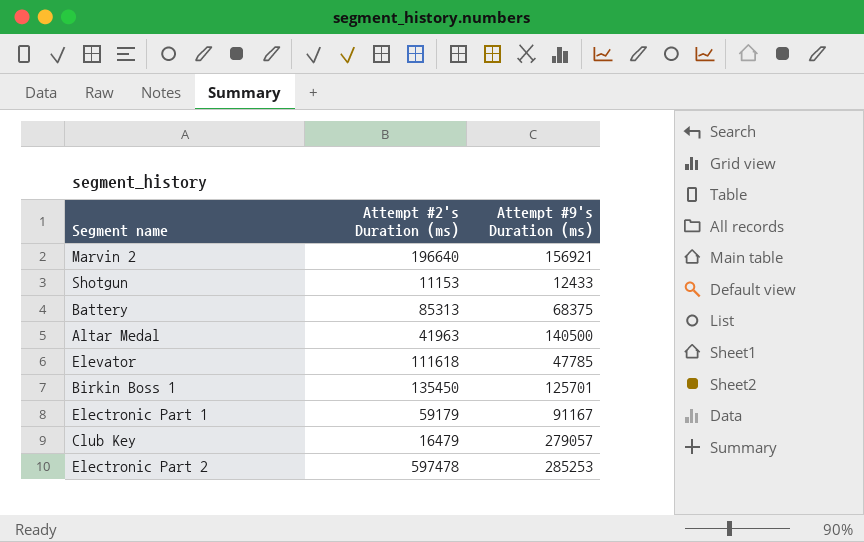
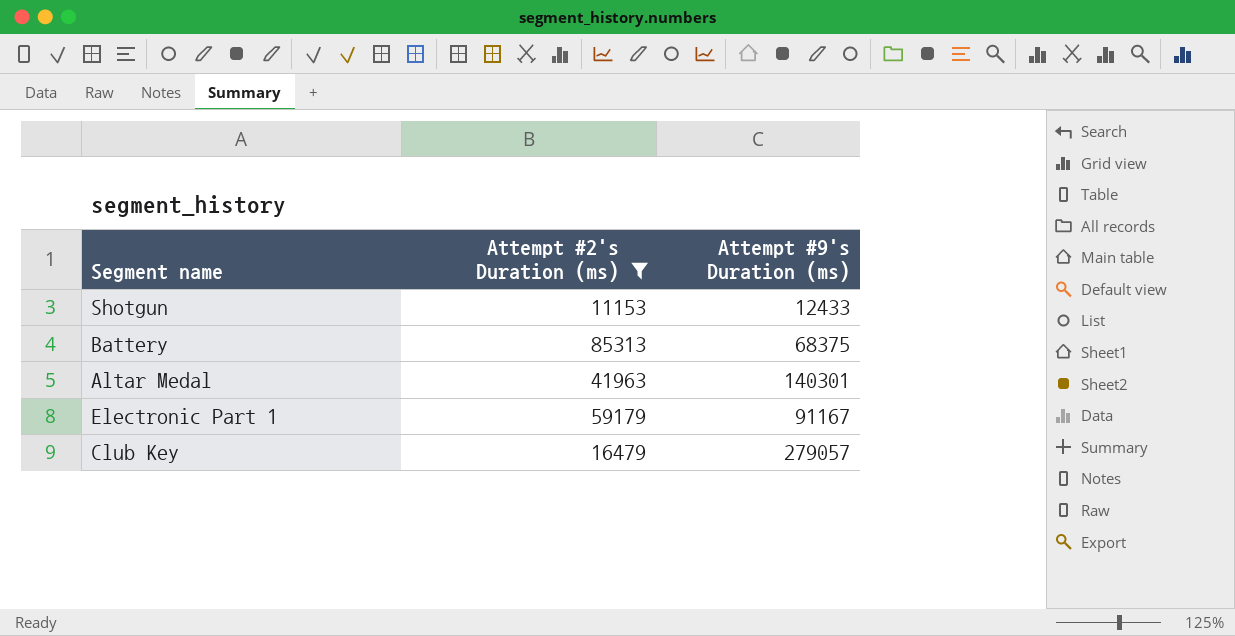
filter: none -> Attempt #2's Duration (ms) <= 85313
Altar Medal | Attempt #9's Duration (ms): 140500 -> 140301

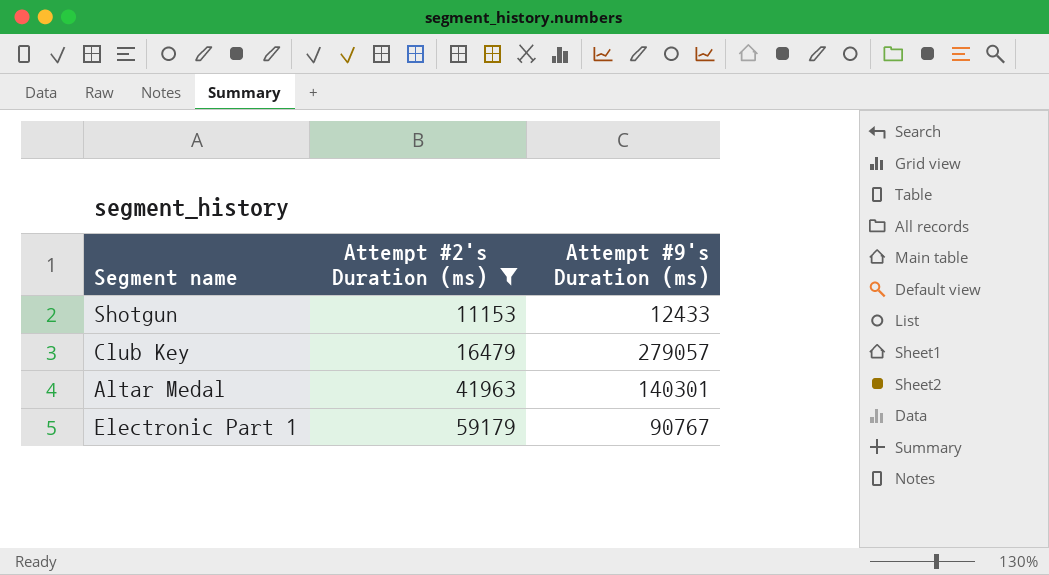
row order: none -> Attempt #2's Duration (ms) ascending
row Battery: 85313 | 68375 -> none
Electronic Part 1 | Attempt #9's Duration (ms): 91167 -> 90767

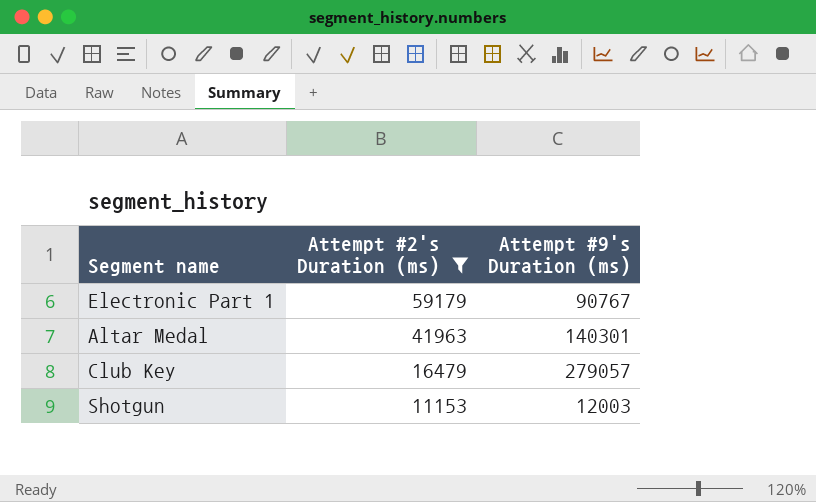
row order: Attempt #2's Duration (ms) ascending -> Attempt #2's Duration (ms) descending
Shotgun | Attempt #9's Duration (ms): 12433 -> 12003

